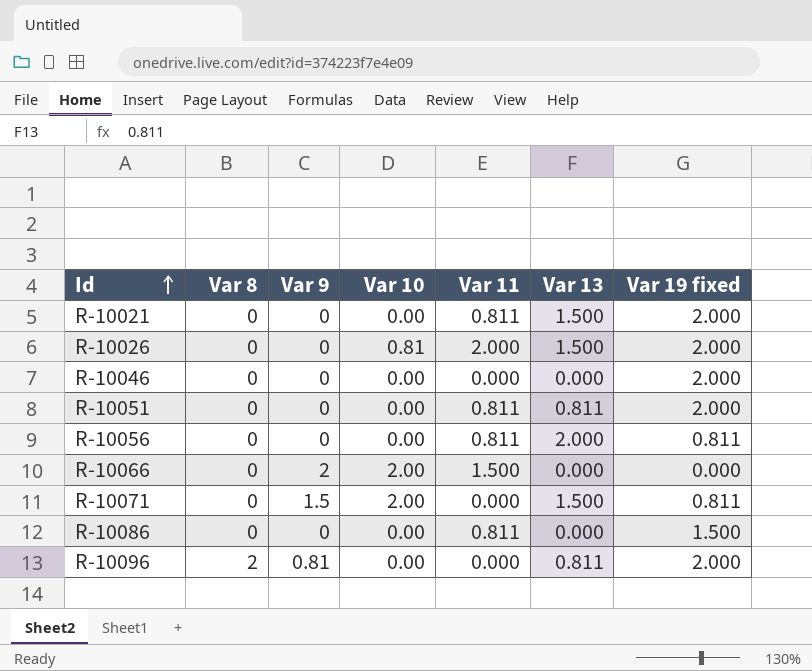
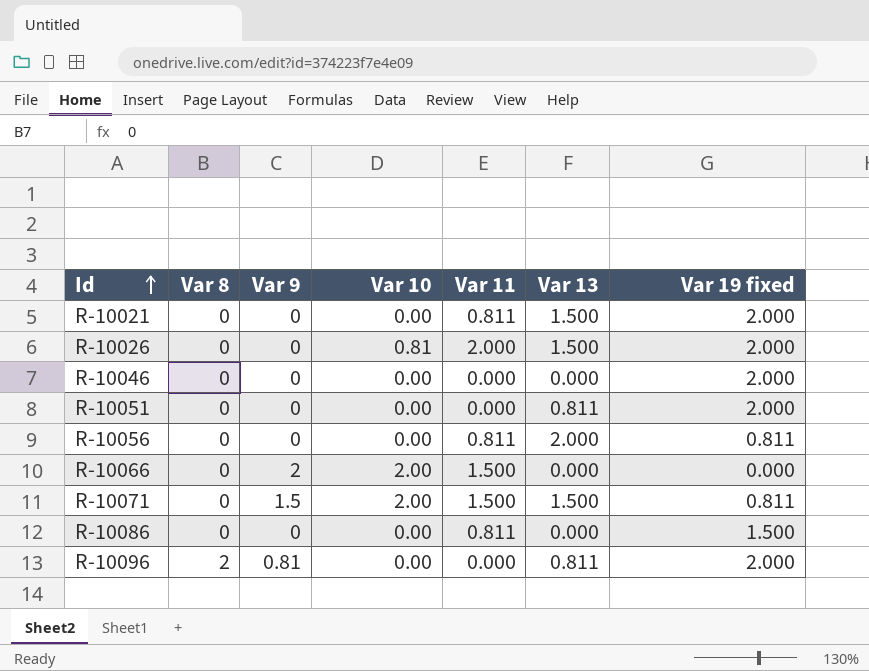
R-10051 | Var 11: 0.811 -> 0.000
R-10071 | Var 11: 0.000 -> 1.500

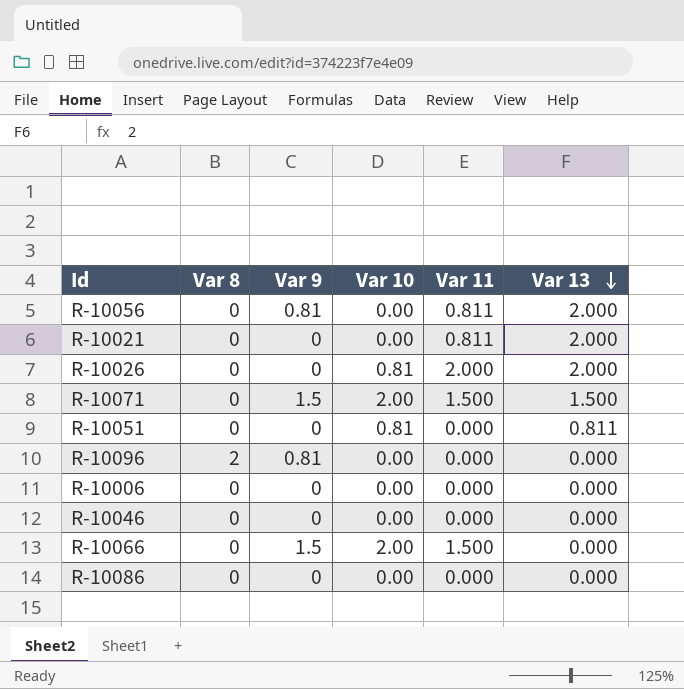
row order: Id ascending -> Var 13 descending
column Var 19 fixed | position: 7 -> none
R-10056 | Var 9: 0 -> 0.81
R-10021 | Var 13: 1.500 -> 2.000
R-10026 | Var 13: 1.500 -> 2.000
R-10051 | Var 10: 0.00 -> 0.81
R-10096 | Var 13: 0.811 -> 0.000
row R-10006: none -> 0 | 0 | 0.00 | 0.000 | 0.000
R-10066 | Var 9: 2 -> 1.5
R-10086 | Var 11: 0.811 -> 0.000

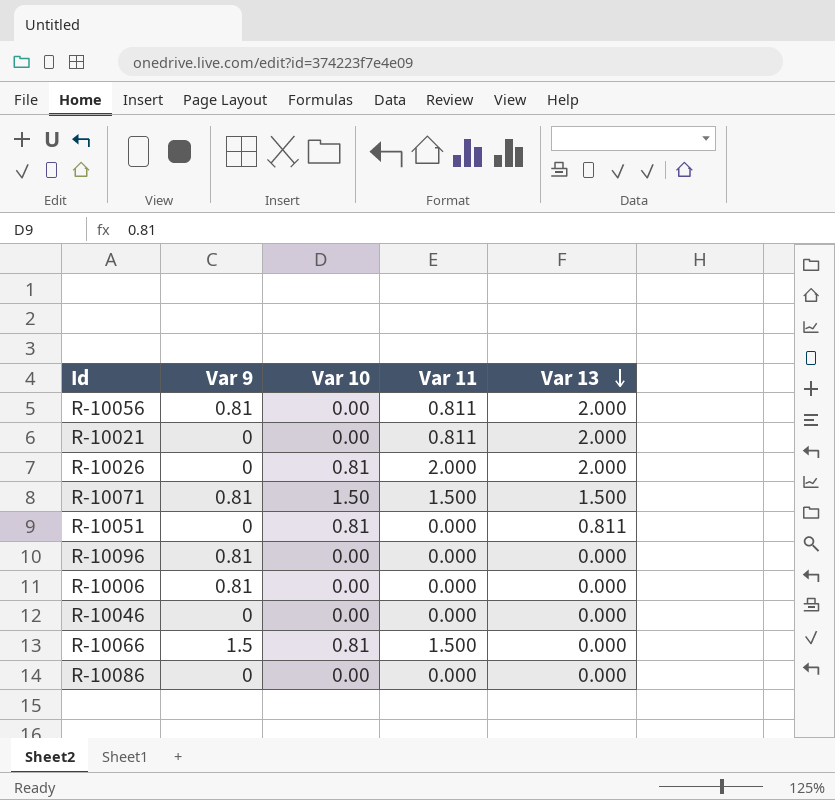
column Var 8 | position: 2 -> none
R-10071 | Var 9: 1.5 -> 0.81
R-10071 | Var 10: 2.00 -> 1.50
R-10006 | Var 9: 0 -> 0.81
R-10066 | Var 10: 2.00 -> 0.81

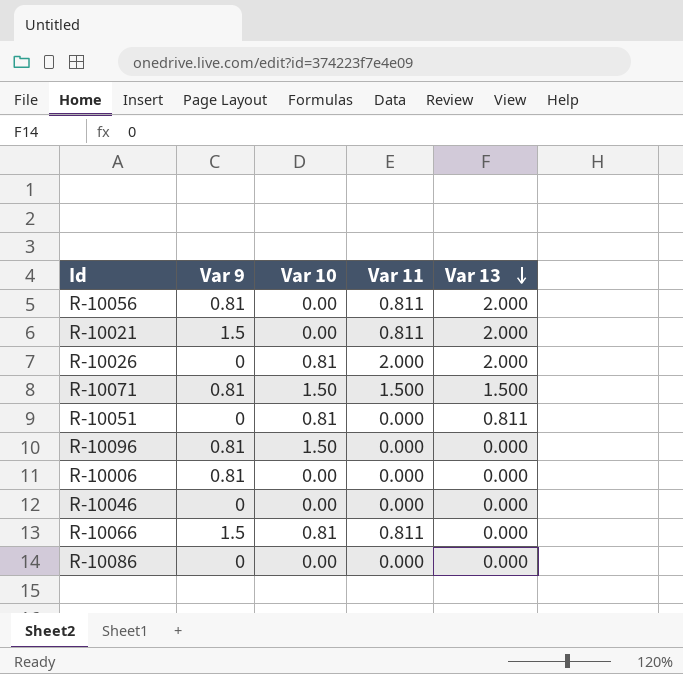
R-10021 | Var 9: 0 -> 1.5
R-10096 | Var 10: 0.00 -> 1.50
R-10066 | Var 11: 1.500 -> 0.811

